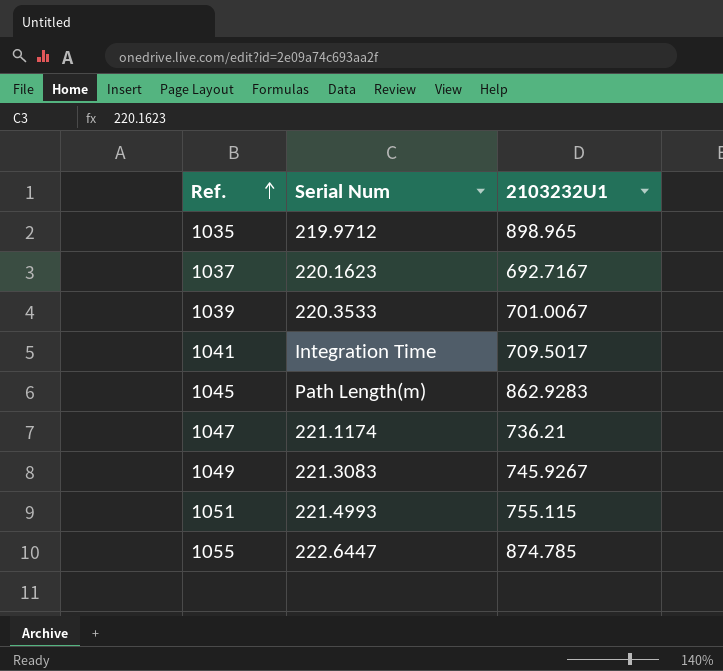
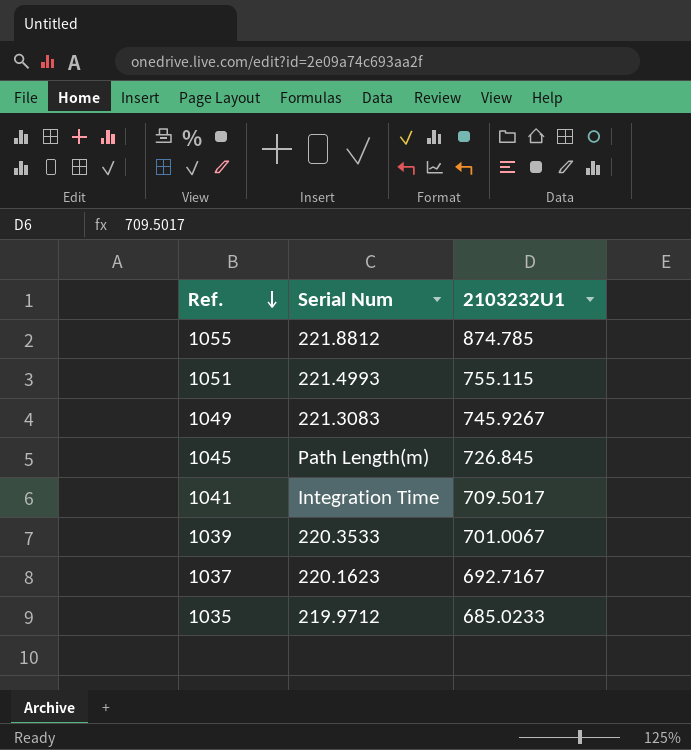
row order: Ref. ascending -> Ref. descending
row 1047: 221.1174 | 736.21 -> none
1055 | Serial Num: 222.6447 -> 221.8812
1045 | 2103232U1: 862.9283 -> 726.845
1035 | 2103232U1: 898.965 -> 685.0233

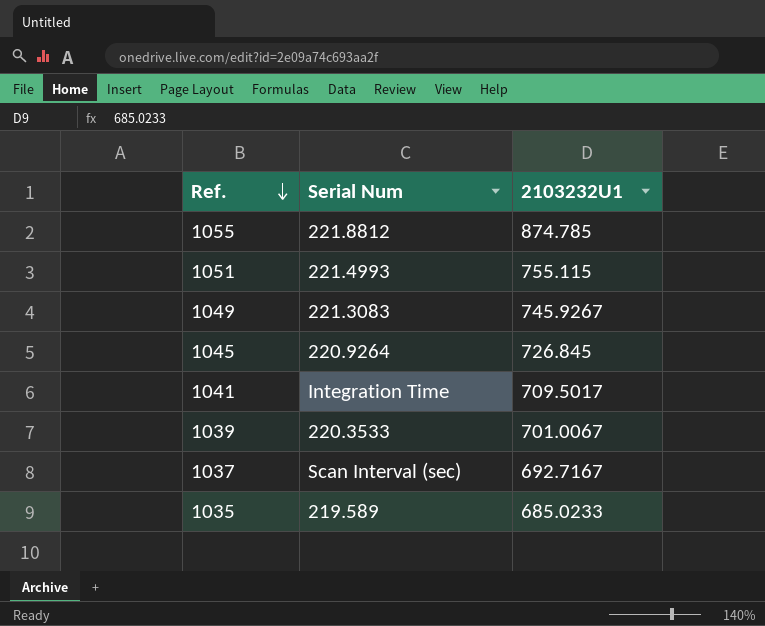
1045 | Serial Num: Path Length(m) -> 220.9264
1037 | Serial Num: 220.1623 -> Scan Interval (sec)
1035 | Serial Num: 219.9712 -> 219.589

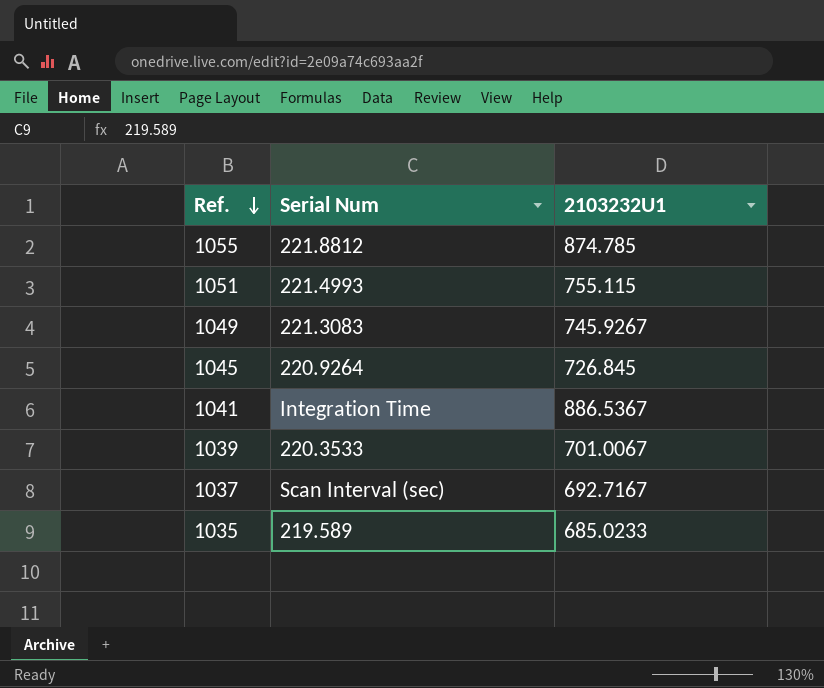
1041 | 2103232U1: 709.5017 -> 886.5367

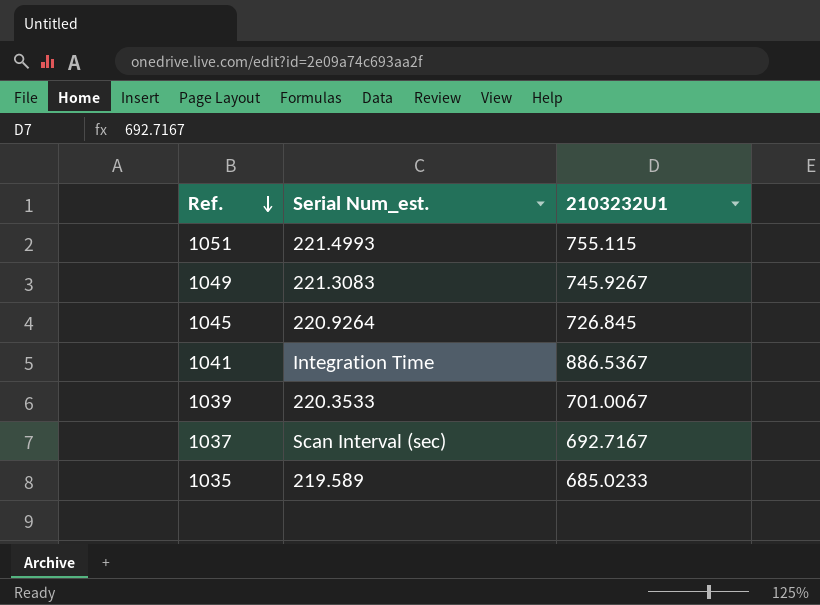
column name: Serial Num -> Serial Num_est.
row 1055: 221.8812 | 874.785 -> none

